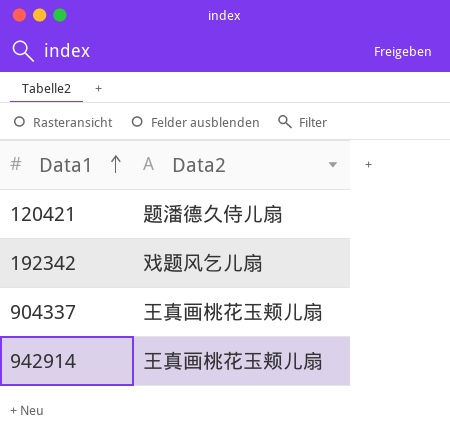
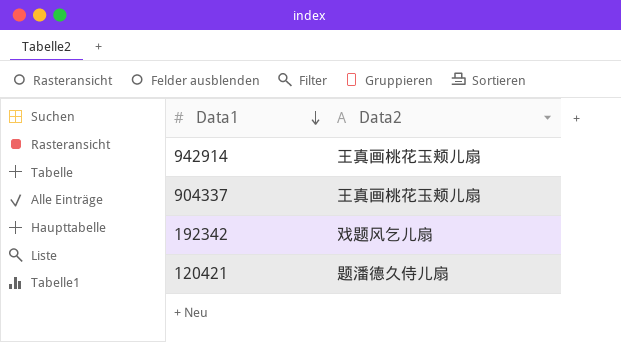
row order: Data1 ascending -> Data1 descending

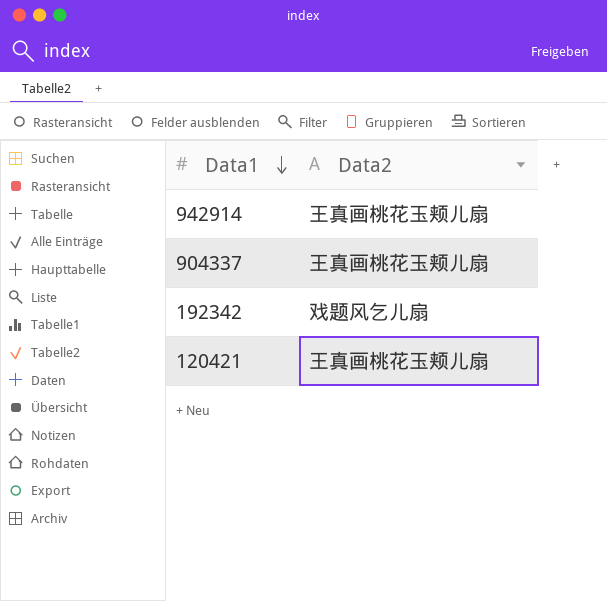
120421 | Data2: 题潘德久侍儿扇 -> 王真画桃花玉颊儿扇

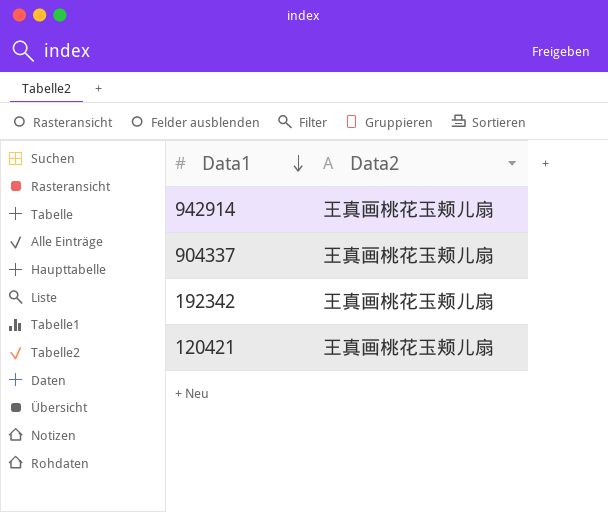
192342 | Data2: 戏题风乞儿扇 -> 王真画桃花玉颊儿扇

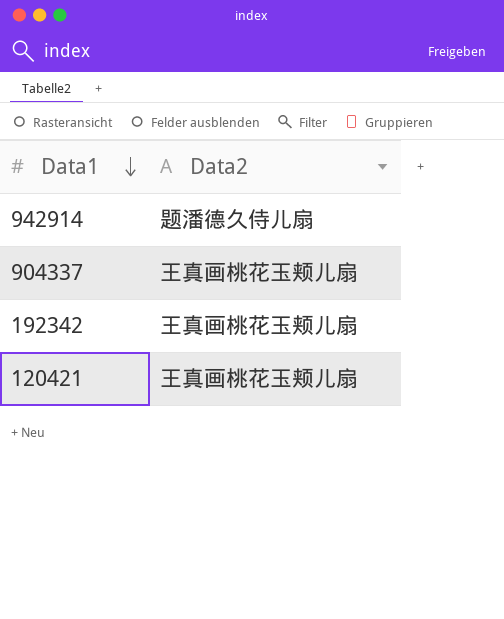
942914 | Data2: 王真画桃花玉颊儿扇 -> 题潘德久侍儿扇

